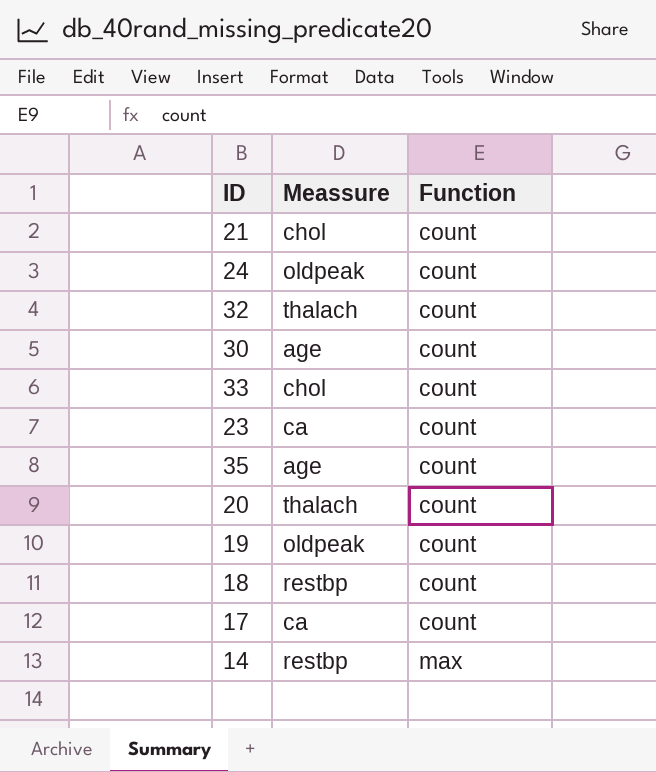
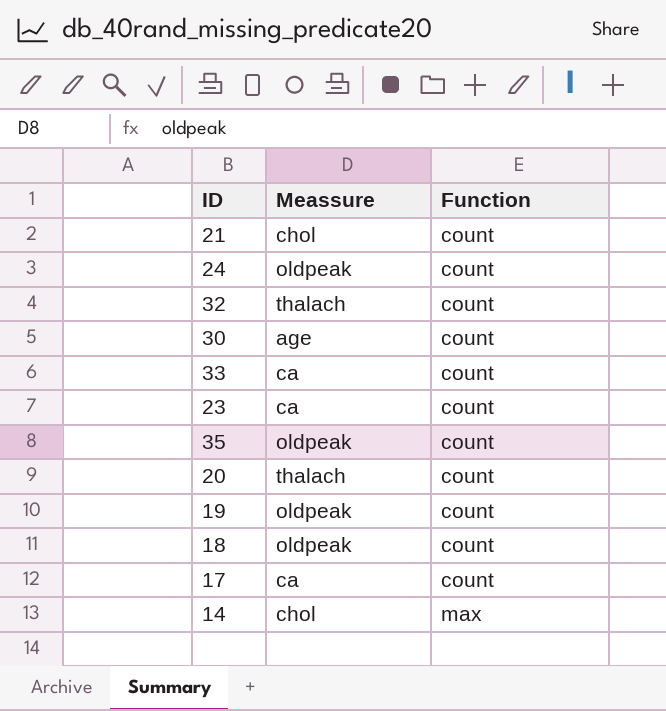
33 | Meassure: chol -> ca
35 | Meassure: age -> oldpeak
18 | Meassure: restbp -> oldpeak
14 | Meassure: restbp -> chol

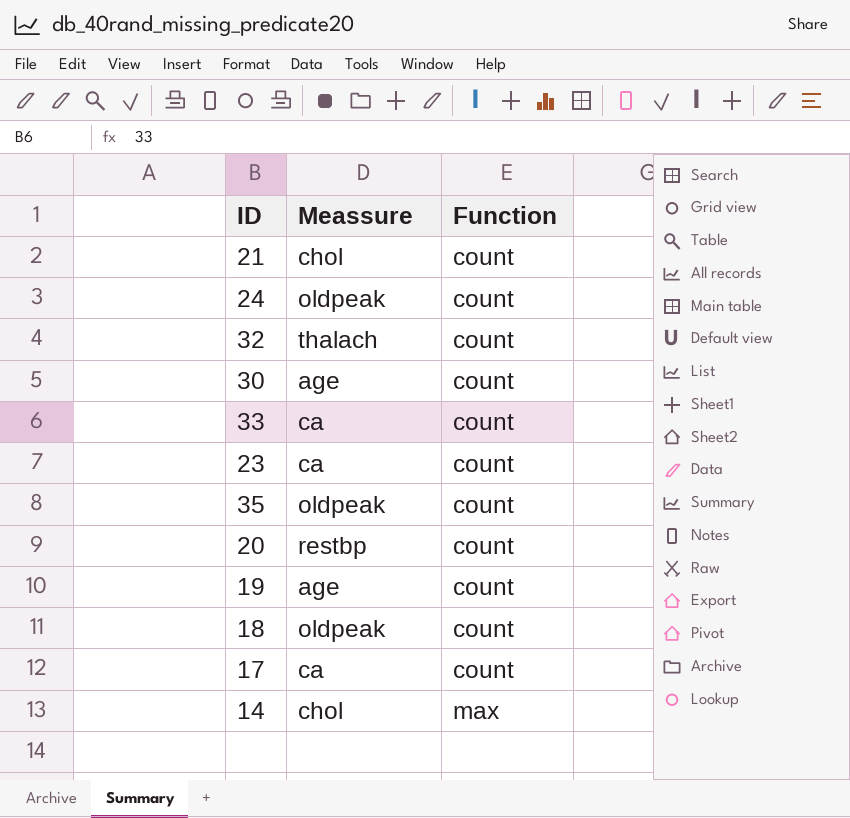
20 | Meassure: thalach -> restbp
19 | Meassure: oldpeak -> age

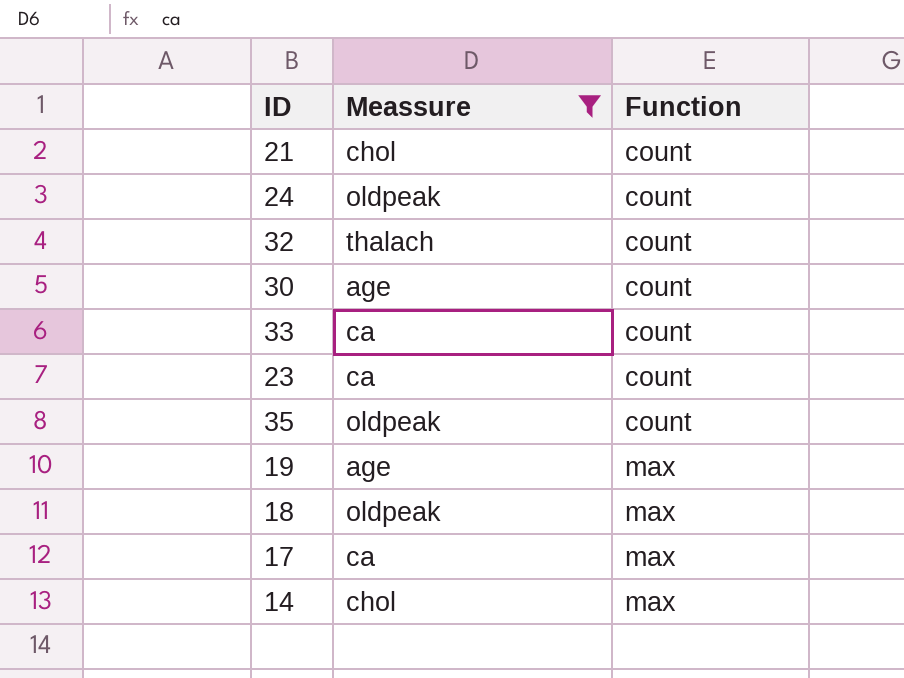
filter: none -> Meassure != restbp
19 | Function: count -> max
18 | Function: count -> max
17 | Function: count -> max

